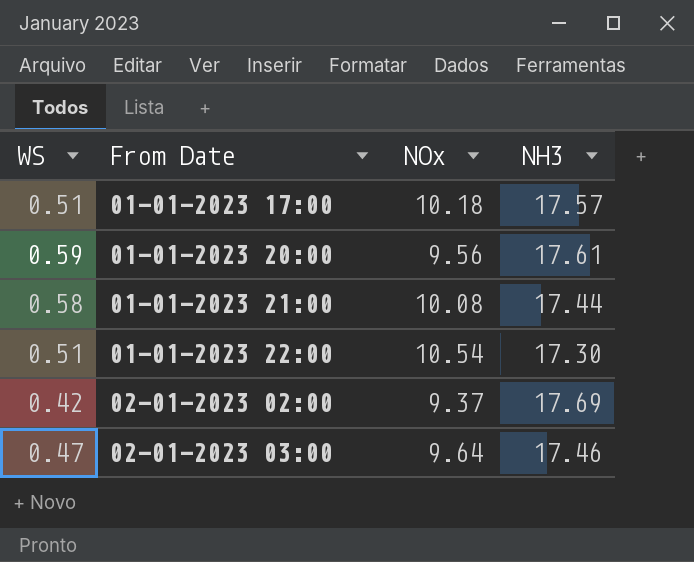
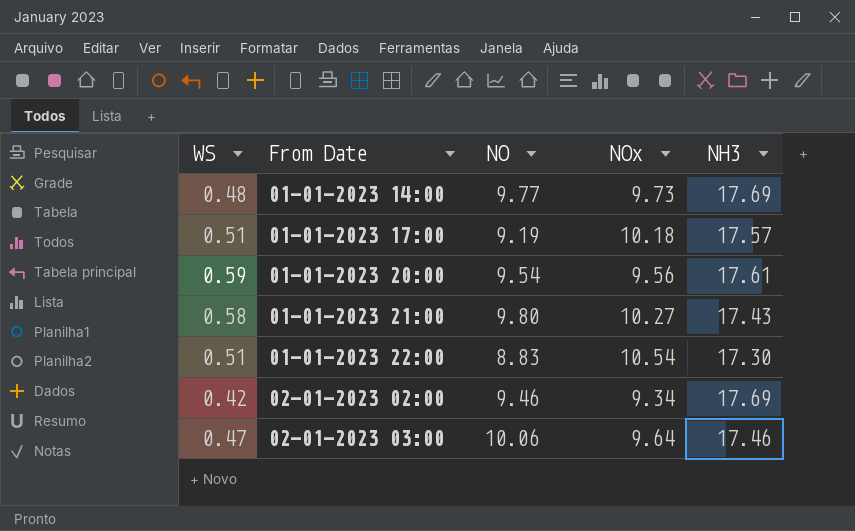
column NO | position: none -> 3
row 01-01-2023 14:00: none -> 0.48 | 9.77 | 9.73 | 17.69
01-01-2023 21:00 | NOx: 10.08 -> 10.27
01-01-2023 21:00 | NH3: 17.44 -> 17.43
02-01-2023 02:00 | NOx: 9.37 -> 9.34

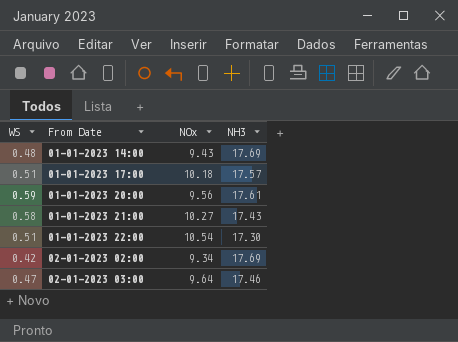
column NO | position: 3 -> none
01-01-2023 14:00 | NOx: 9.73 -> 9.43

